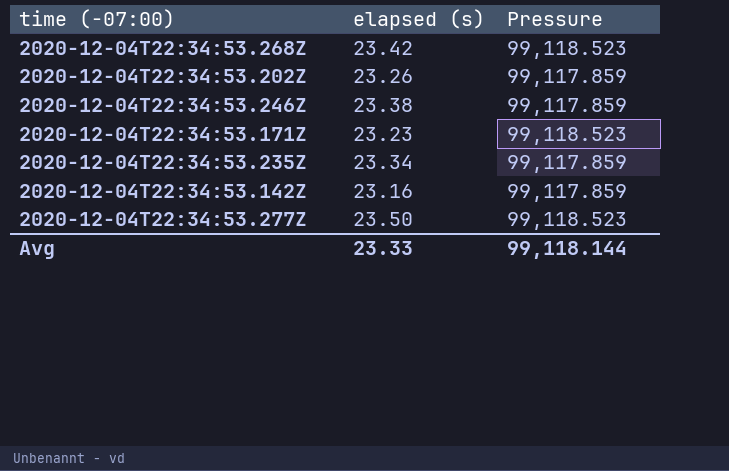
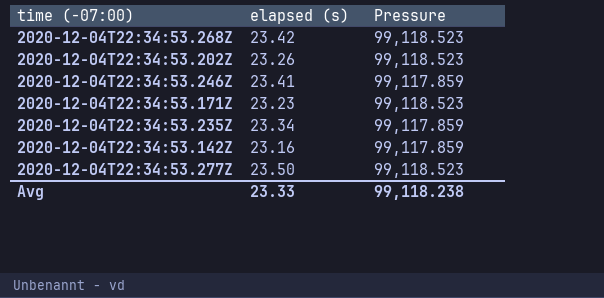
2020-12-04T22:34:53.202Z | Pressure: 99,117.859 -> 99,118.523
2020-12-04T22:34:53.246Z | elapsed (s): 23.38 -> 23.41
Avg | Pressure: 99,118.144 -> 99,118.238

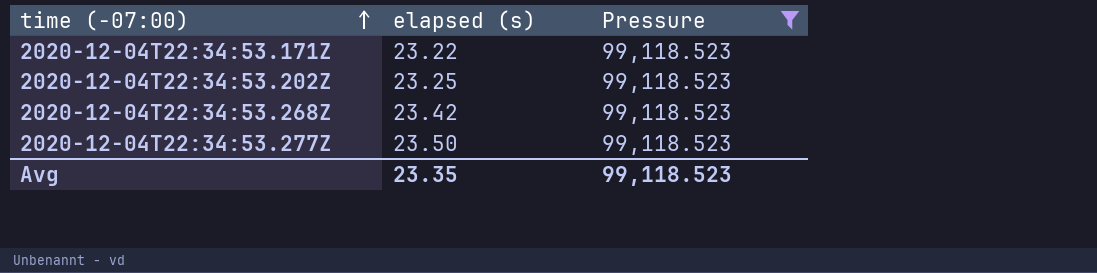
filter: none -> Pressure = 99,118.523
row order: none -> time (-07:00) ascending
2020-12-04T22:34:53.171Z | elapsed (s): 23.23 -> 23.22
2020-12-04T22:34:53.202Z | elapsed (s): 23.26 -> 23.25
Avg | elapsed (s): 23.33 -> 23.35
Avg | Pressure: 99,118.238 -> 99,118.523

